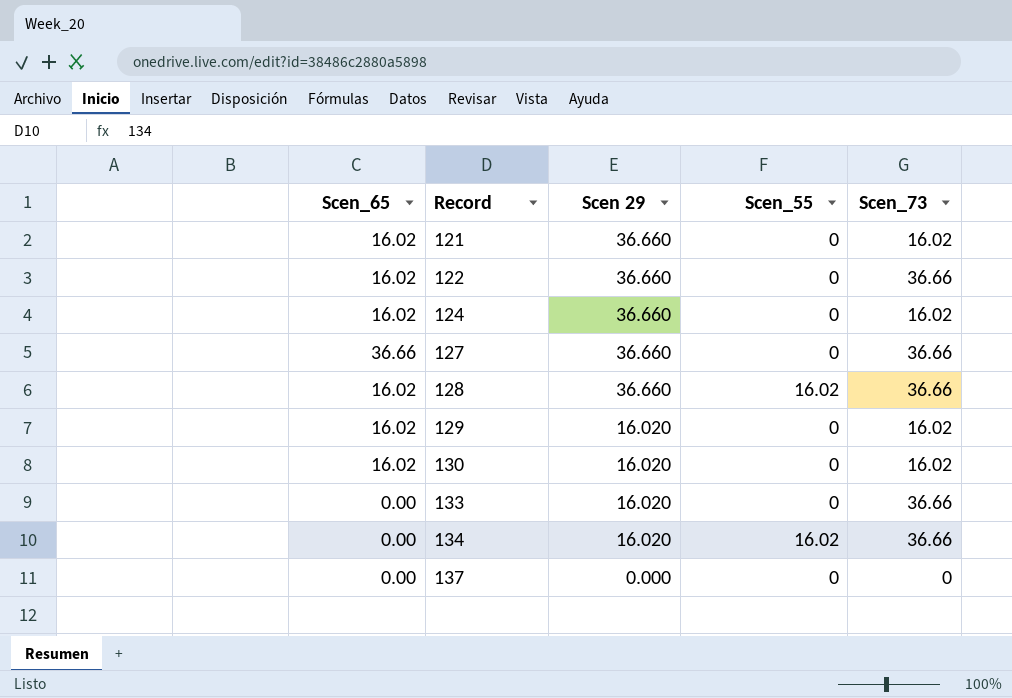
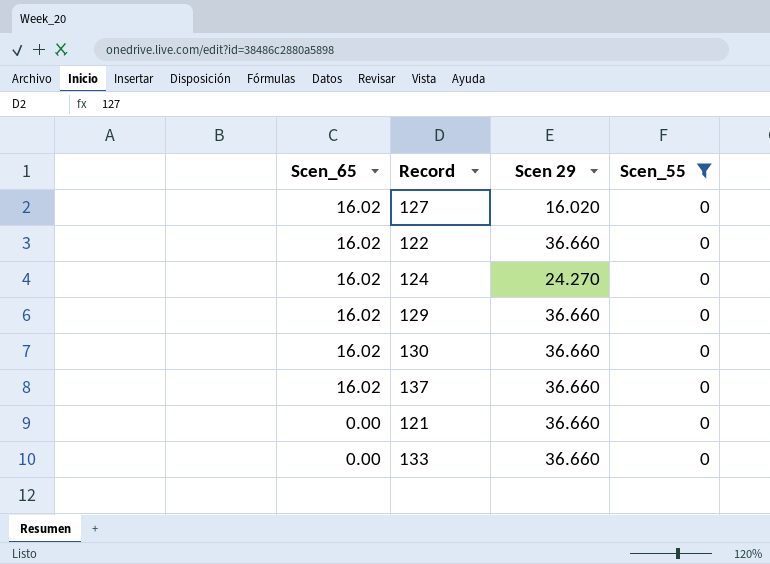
filter: none -> Scen_55 = 0
row order: Record ascending -> Scen_65 descending
column Scen_73 | position: 5 -> none
127 | Scen_65: 36.66 -> 16.02
127 | Scen 29: 36.660 -> 16.020
124 | Scen 29: 36.660 -> 24.270
129 | Scen 29: 16.020 -> 36.660
130 | Scen 29: 16.020 -> 36.660
137 | Scen_65: 0.00 -> 16.02
137 | Scen 29: 0.000 -> 36.660
121 | Scen_65: 16.02 -> 0.00
133 | Scen 29: 16.020 -> 36.660

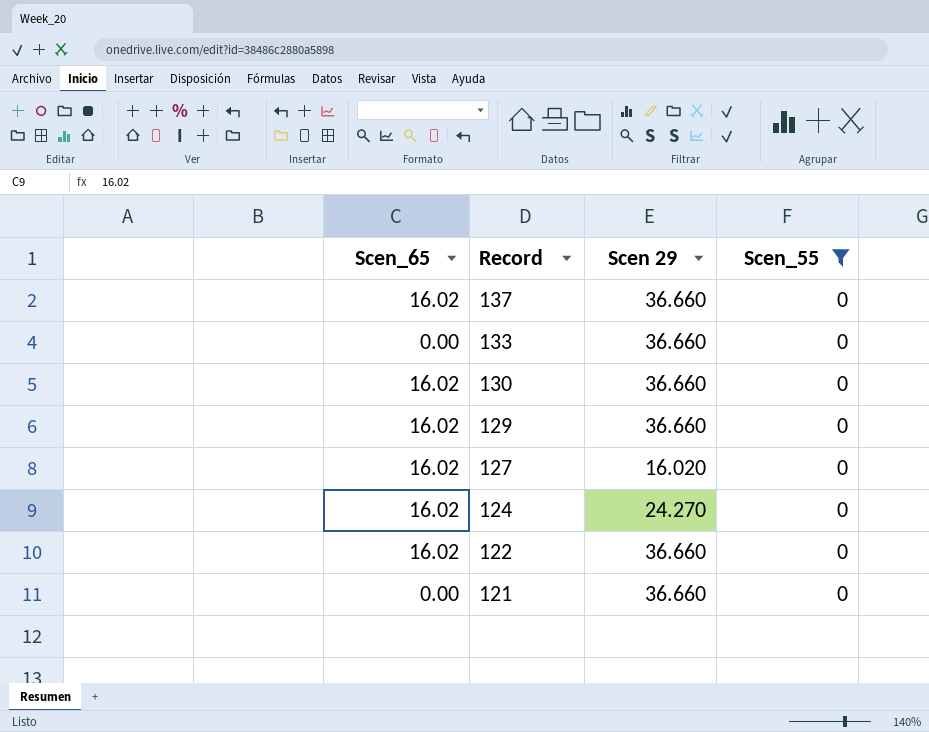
row order: Scen_65 descending -> Record descending

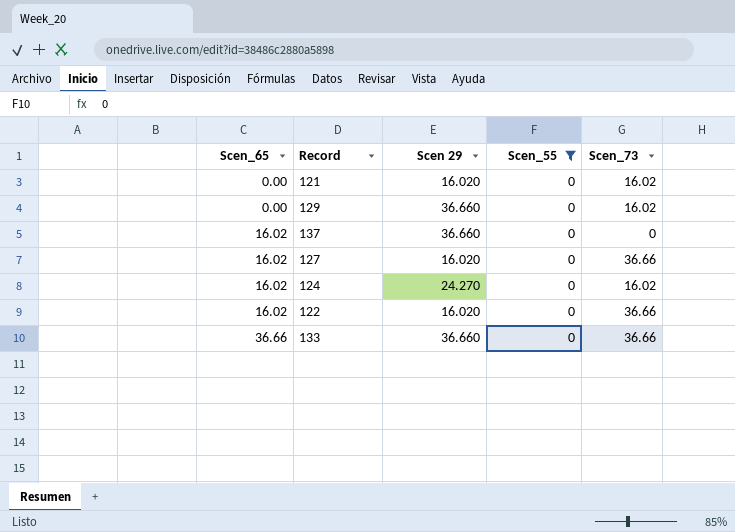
row order: Record descending -> Scen_65 ascending
column Scen_73 | position: none -> 5
row 130: 16.02 | 36.660 | 0 -> none
121 | Scen 29: 36.660 -> 16.020
129 | Scen_65: 16.02 -> 0.00
122 | Scen 29: 36.660 -> 16.020
133 | Scen_65: 0.00 -> 36.66

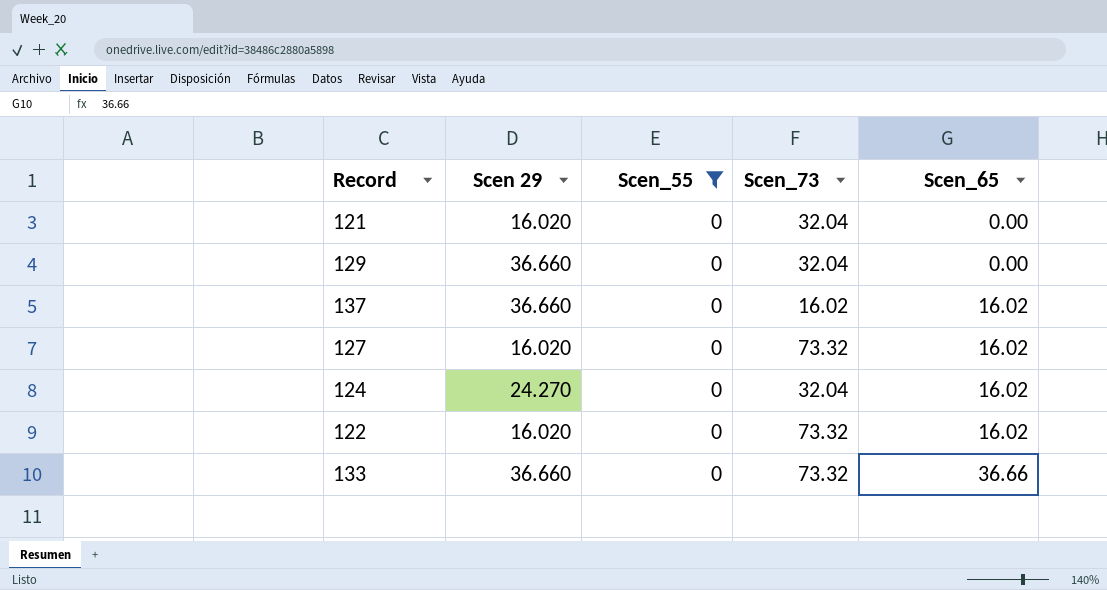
column Scen_65 | position: 1 -> 5
121 | Scen_73: 16.02 -> 32.04
129 | Scen_73: 16.02 -> 32.04
137 | Scen_73: 0 -> 16.02
127 | Scen_73: 36.66 -> 73.32
124 | Scen_73: 16.02 -> 32.04
122 | Scen_73: 36.66 -> 73.32
133 | Scen_73: 36.66 -> 73.32

